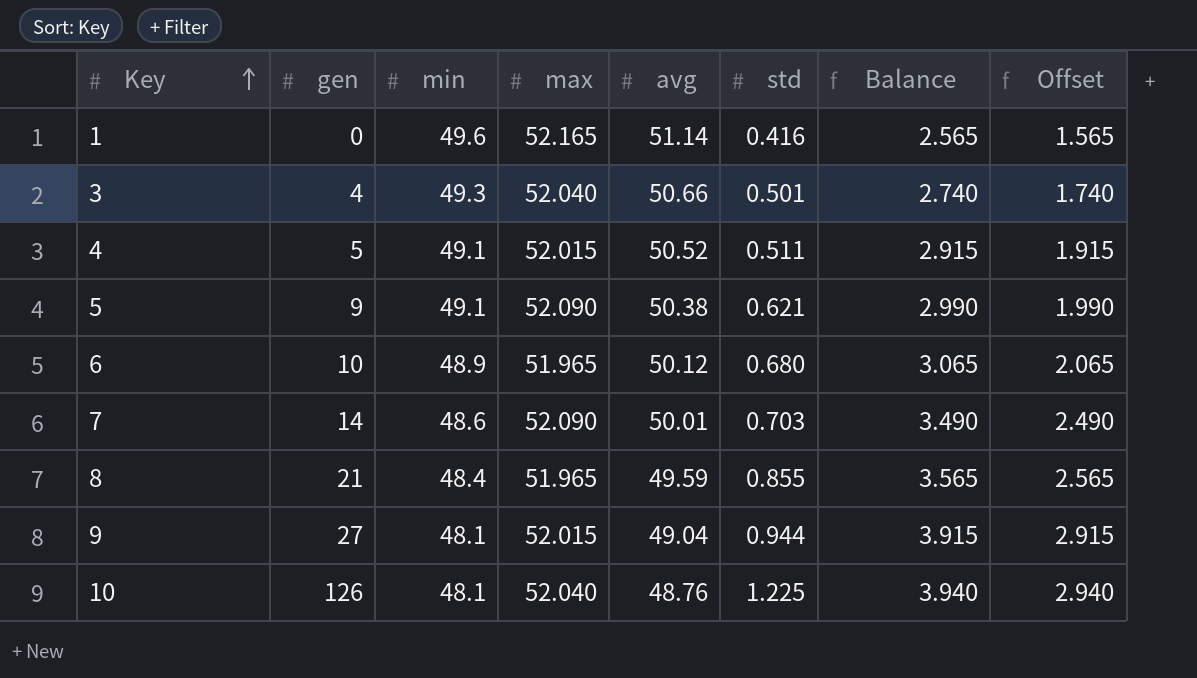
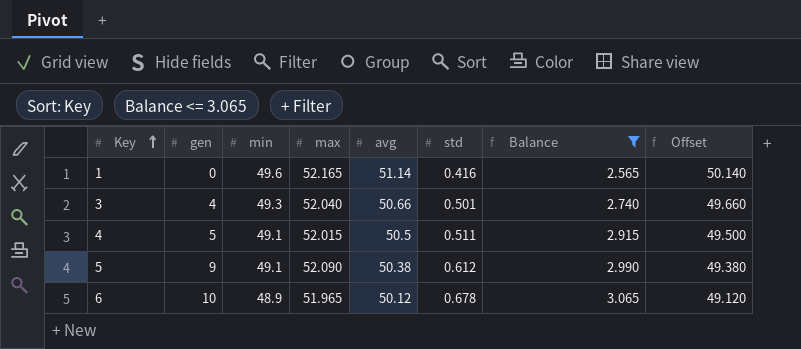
filter: none -> Balance <= 3.065
column Offset | formula: [Balance] - 1 -> [avg] - 1
4 | avg: 50.52 -> 50.5
5 | std: 0.621 -> 0.612
6 | std: 0.680 -> 0.678

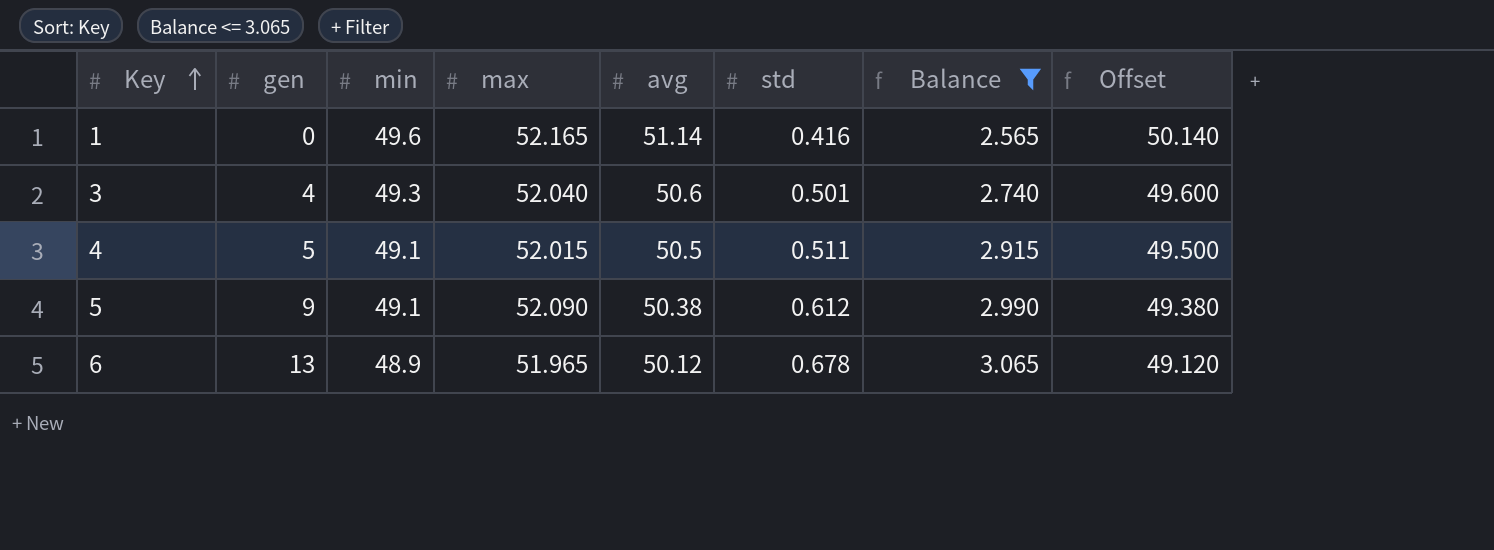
3 | avg: 50.66 -> 50.6
3 | Offset: 49.660 -> 49.600
6 | gen: 10 -> 13

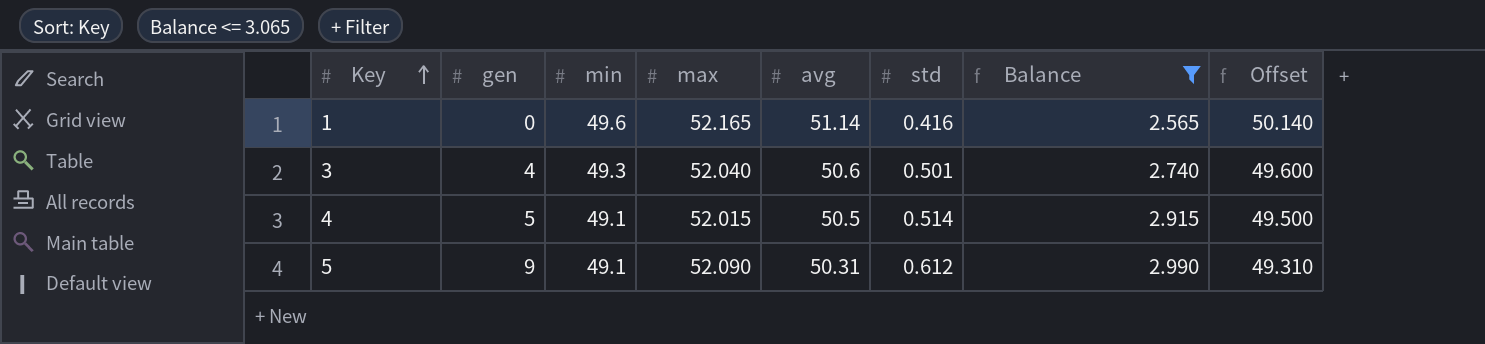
row 6: 13 | 48.9 | 51.965 | 50.12 | 0.678 | 3.065 | 49.120 -> none
4 | std: 0.511 -> 0.514
5 | avg: 50.38 -> 50.31
5 | Offset: 49.380 -> 49.310

